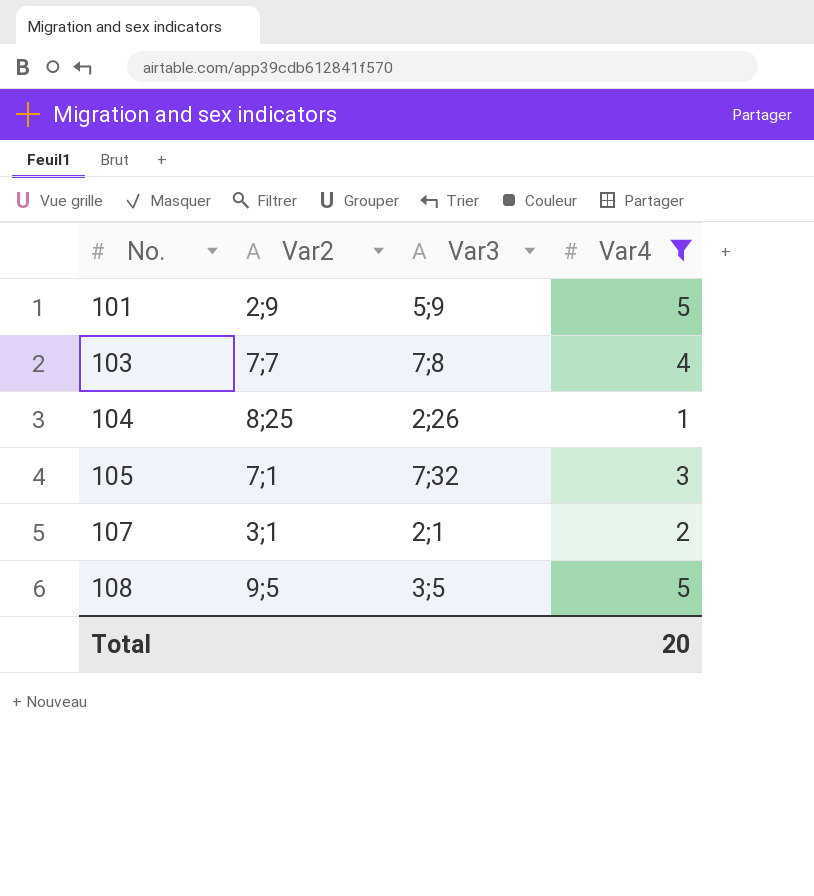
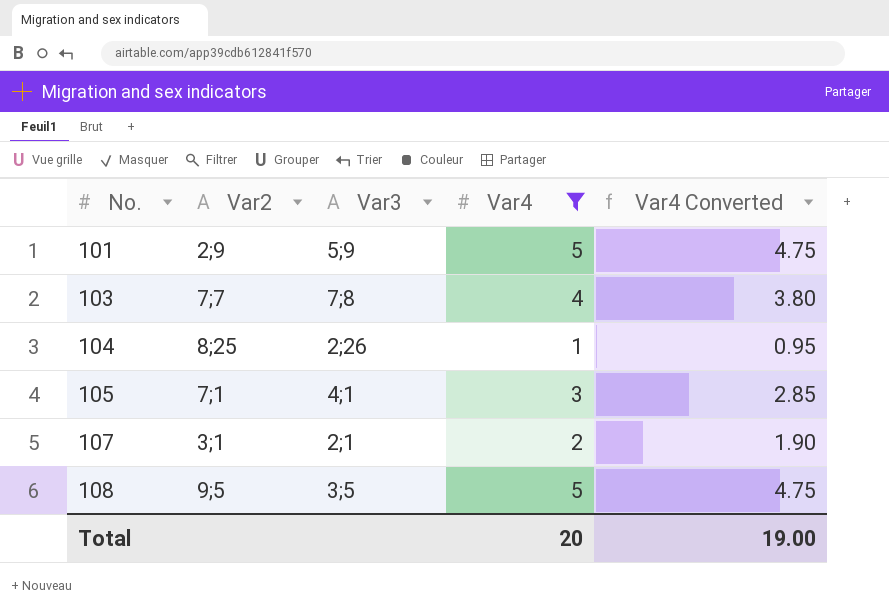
column Var4 Converted | formula: none -> [Var4] * 0.95
105 | Var3: 7;32 -> 4;1

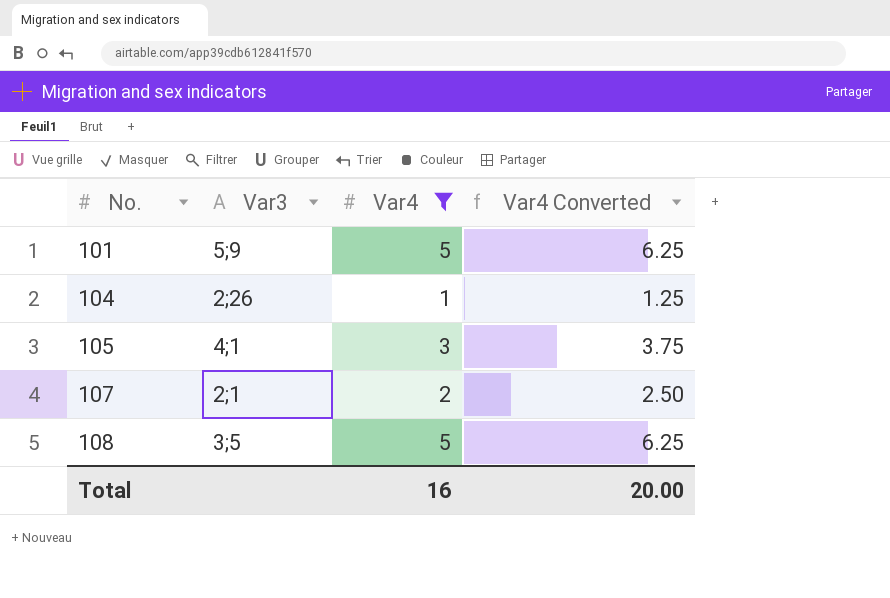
column Var2 | position: 2 -> none
column Var4 Converted | formula: [Var4] * 0.95 -> [Var4] * 1.25
row 103: 7;7 | 7;8 | 4 | 3.80 -> none
Total | Var4: 20 -> 16
Total | Var4 Converted: 19.00 -> 20.00

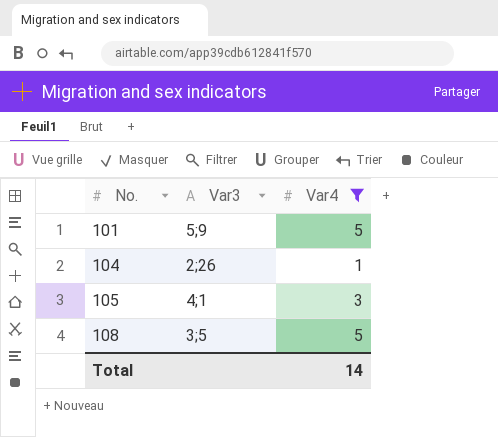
column Var4 Converted | formula: [Var4] * 1.25 -> none
row 107: 2;1 | 2 | 2.50 -> none
Total | Var4: 16 -> 14

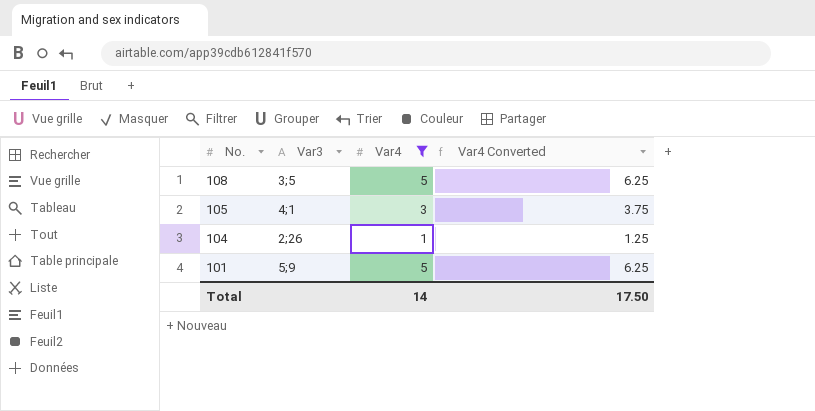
row order: No. ascending -> No. descending
column Var4 Converted | formula: none -> [Var4] * 1.25

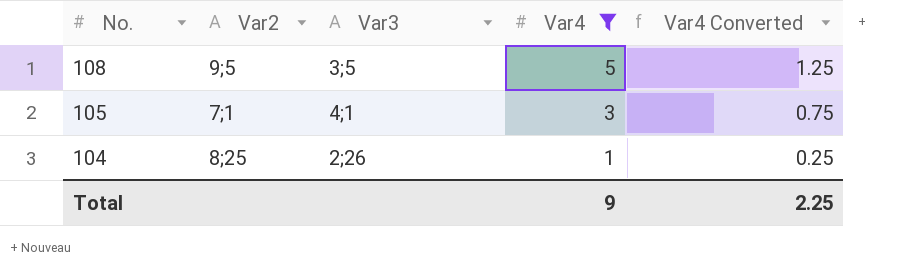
column Var2 | position: none -> 2
column Var4 Converted | formula: [Var4] * 1.25 -> [Var4] * 0.25
row 101: 5;9 | 5 | 6.25 -> none
Total | Var4: 14 -> 9
Total | Var4 Converted: 17.50 -> 2.25

